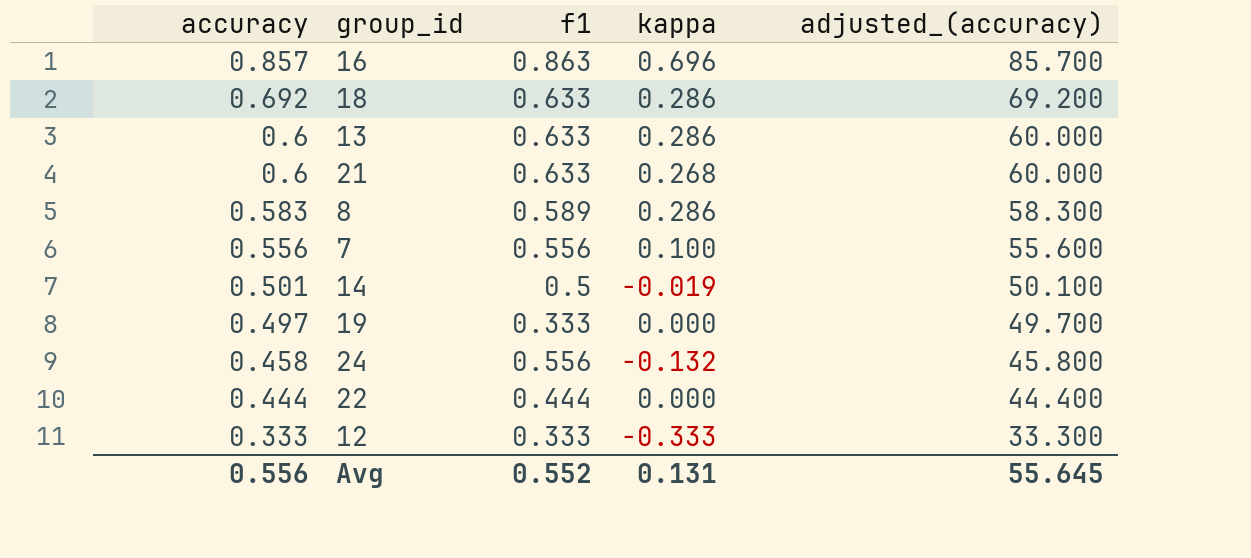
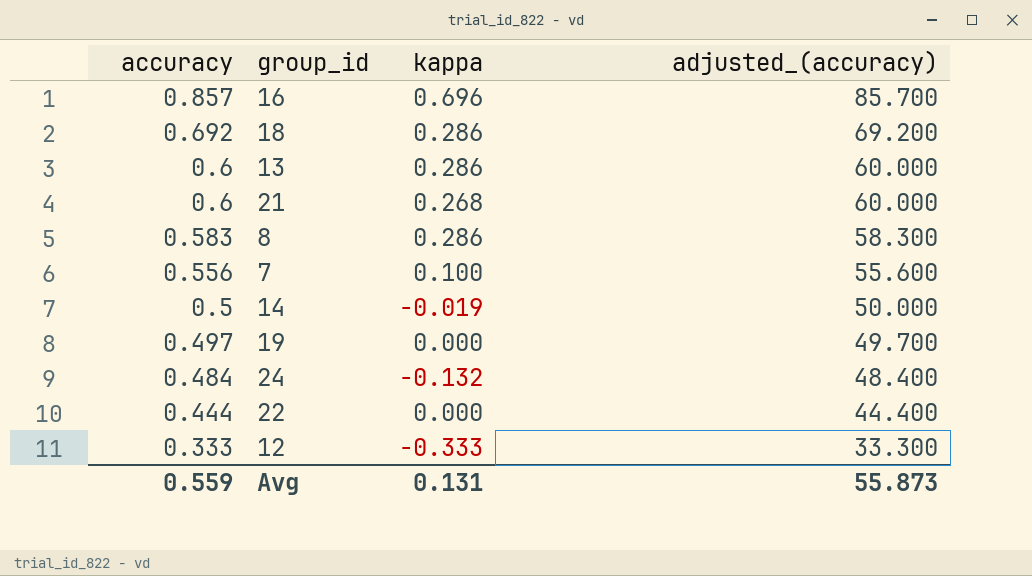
column f1 | position: 3 -> none
14 | accuracy: 0.501 -> 0.5
14 | adjusted_(accuracy): 50.100 -> 50.000
24 | accuracy: 0.458 -> 0.484
24 | adjusted_(accuracy): 45.800 -> 48.400
Avg | accuracy: 0.556 -> 0.559
Avg | adjusted_(accuracy): 55.645 -> 55.873

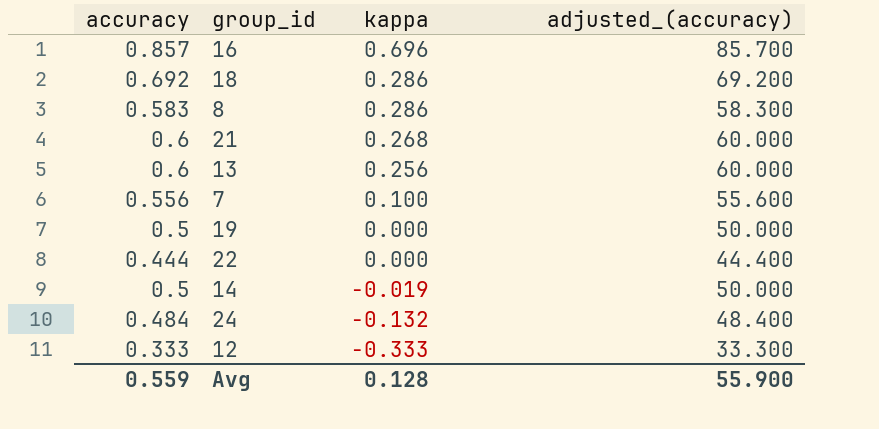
row order: accuracy descending -> kappa descending
13 | kappa: 0.286 -> 0.256
19 | accuracy: 0.497 -> 0.5
19 | adjusted_(accuracy): 49.700 -> 50.000
Avg | kappa: 0.131 -> 0.128
Avg | adjusted_(accuracy): 55.873 -> 55.900

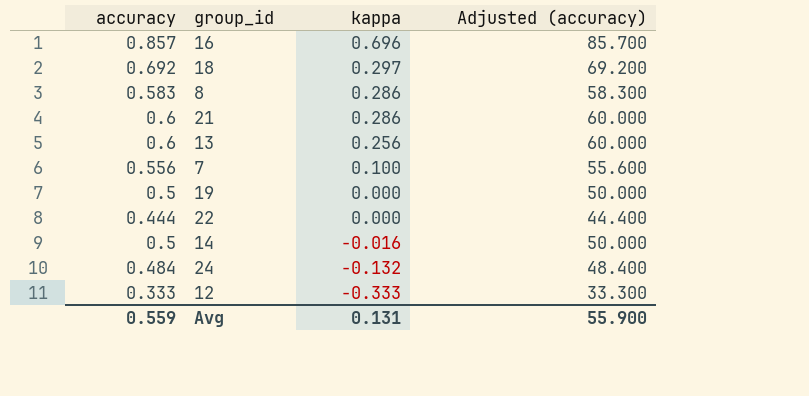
column name: adjusted_(accuracy) -> Adjusted (accuracy)
18 | kappa: 0.286 -> 0.297
21 | kappa: 0.268 -> 0.286
14 | kappa: -0.019 -> -0.016
Avg | kappa: 0.128 -> 0.131

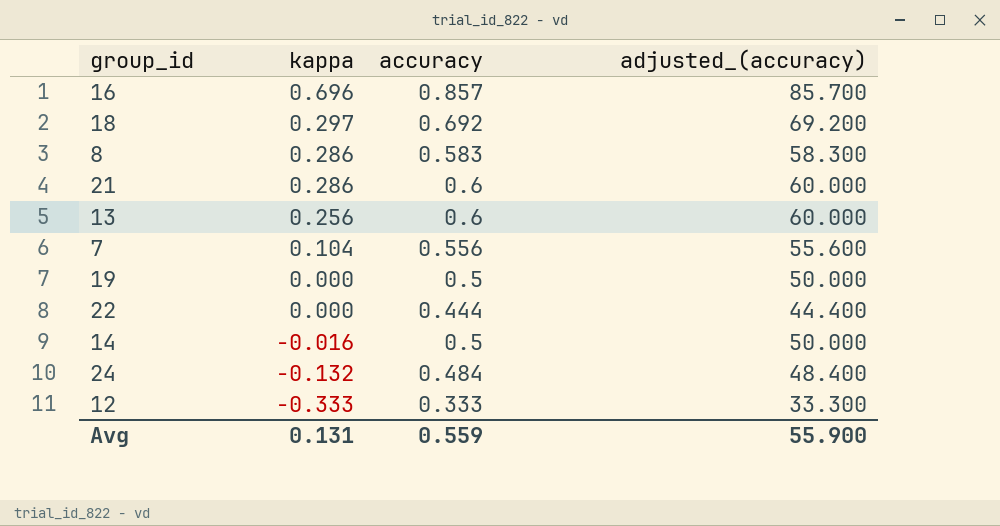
column accuracy | position: 1 -> 3
column name: Adjusted (accuracy) -> adjusted_(accuracy)
7 | kappa: 0.100 -> 0.104

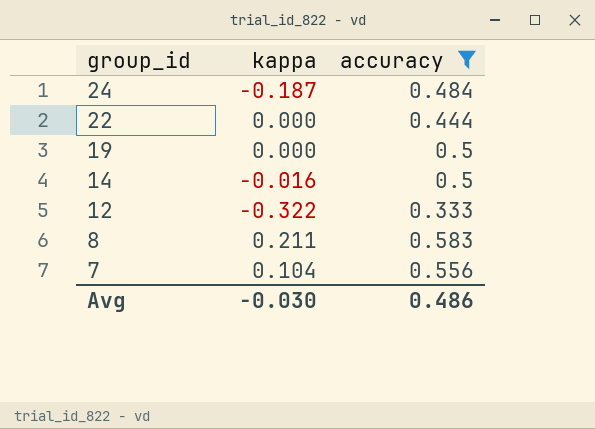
filter: none -> accuracy <= 0.583
row order: kappa descending -> group_id descending
column adjusted_(accuracy) | formula: [accuracy] * 100 -> none
24 | kappa: -0.132 -> -0.187
12 | kappa: -0.333 -> -0.322
8 | kappa: 0.286 -> 0.211
Avg | kappa: 0.131 -> -0.030
Avg | accuracy: 0.559 -> 0.486

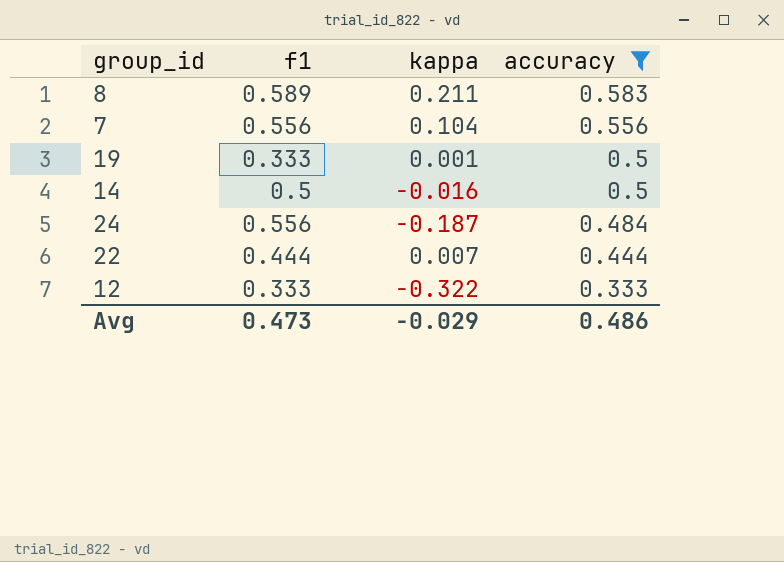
row order: group_id descending -> accuracy descending
column f1 | position: none -> 2
19 | kappa: 0.000 -> 0.001
22 | kappa: 0.000 -> 0.007
Avg | kappa: -0.030 -> -0.029

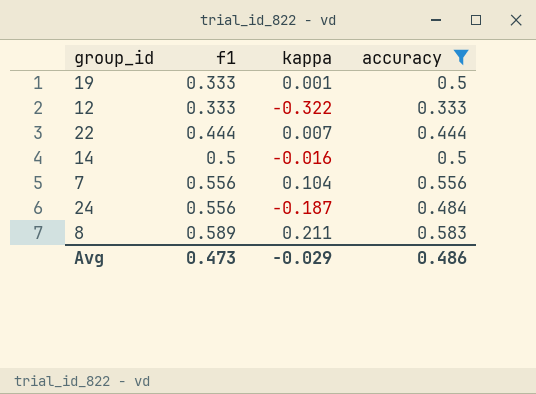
row order: accuracy descending -> f1 ascending

